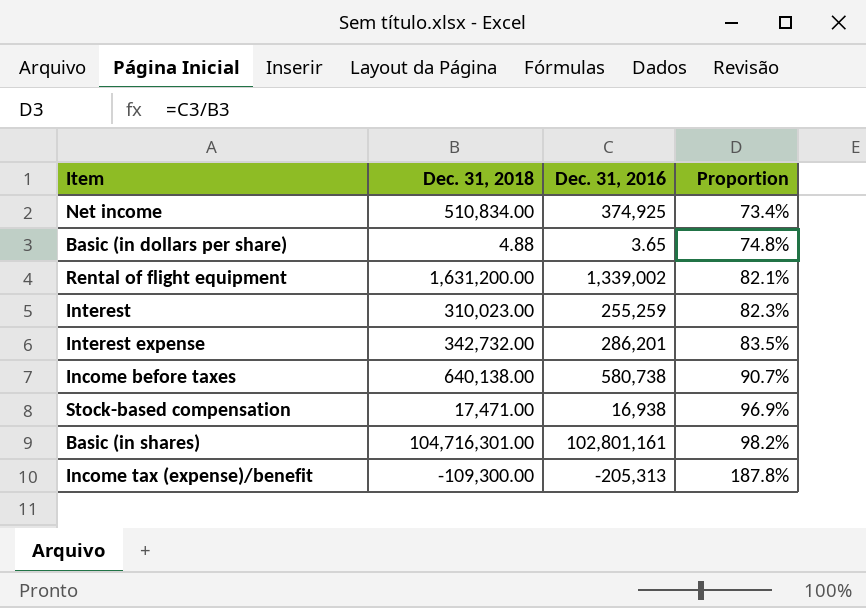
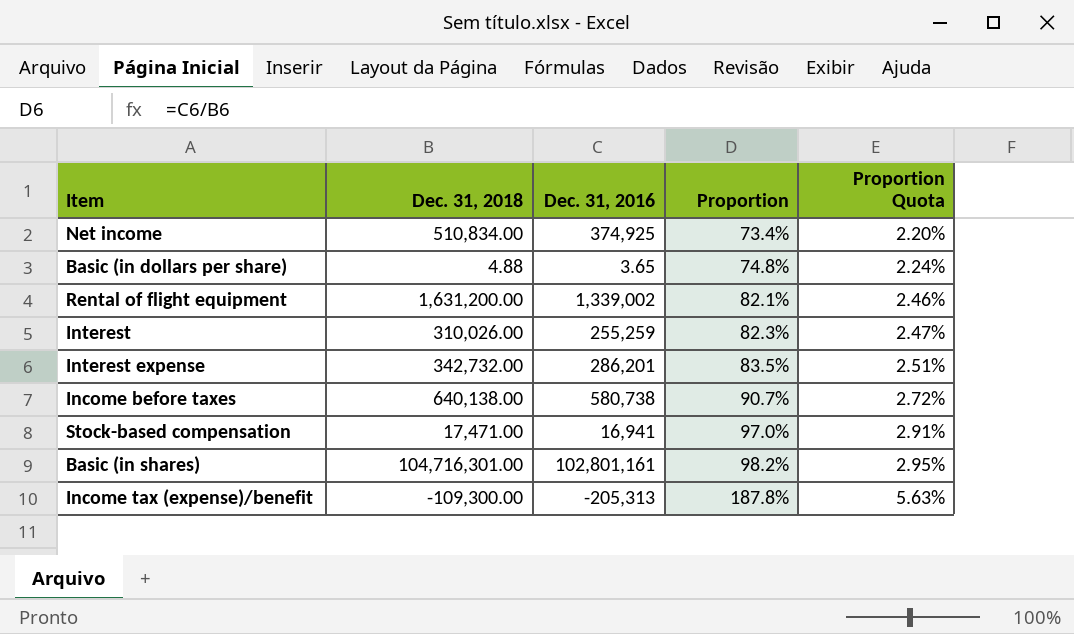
column Proportion Quota | formula: none -> [Proportion] * 0.03
Interest | Dec. 31, 2018: 310,023.00 -> 310,026.00
Stock-based compensation | Dec. 31, 2016: 16,938 -> 16,941
Stock-based compensation | Proportion: 96.9% -> 97.0%

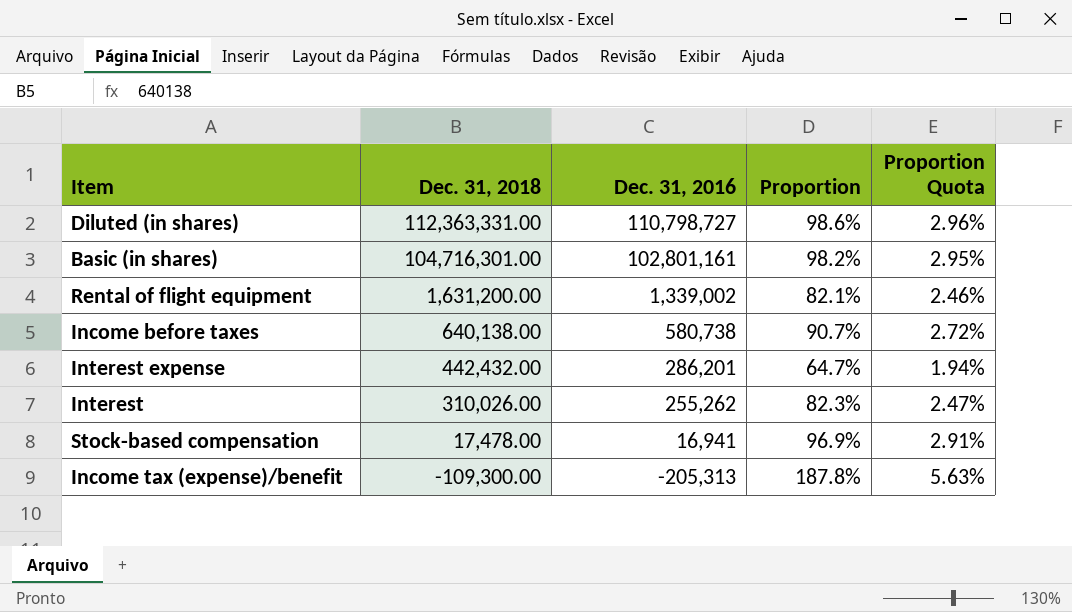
row order: Proportion ascending -> Dec. 31, 2018 descending
row Net income: 510,834.00 | 374,925 | 73.4% | 2.20% -> none
row Basic (in dollars per share): 4.88 | 3.65 | 74.8% | 2.24% -> none
row Diluted (in shares): none -> 112,363,331.00 | 110,798,727 | 98.6% | 2.96%
Interest expense | Dec. 31, 2018: 342,732.00 -> 442,432.00
Interest expense | Proportion: 83.5% -> 64.7%
Interest expense | Proportion Quota: 2.51% -> 1.94%
Interest | Dec. 31, 2016: 255,259 -> 255,262
Stock-based compensation | Dec. 31, 2018: 17,471.00 -> 17,478.00
Stock-based compensation | Proportion: 97.0% -> 96.9%

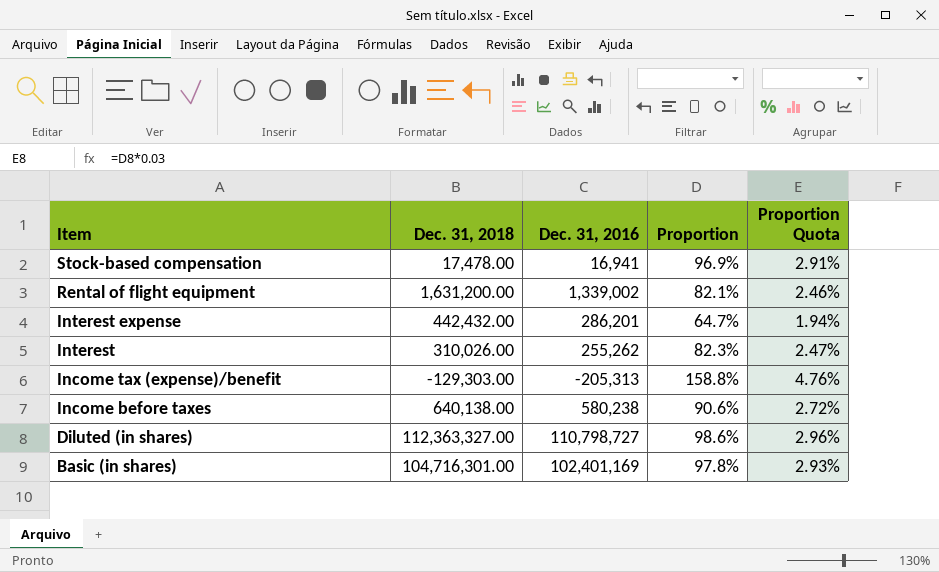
row order: Dec. 31, 2018 descending -> Item descending
Income tax (expense)/benefit | Dec. 31, 2018: -109,300.00 -> -129,303.00
Income tax (expense)/benefit | Proportion: 187.8% -> 158.8%
Income tax (expense)/benefit | Proportion Quota: 5.63% -> 4.76%
Income before taxes | Dec. 31, 2016: 580,738 -> 580,238
Income before taxes | Proportion: 90.7% -> 90.6%
Diluted (in shares) | Dec. 31, 2018: 112,363,331.00 -> 112,363,327.00
Basic (in shares) | Dec. 31, 2016: 102,801,161 -> 102,401,169
Basic (in shares) | Proportion: 98.2% -> 97.8%
Basic (in shares) | Proportion Quota: 2.95% -> 2.93%

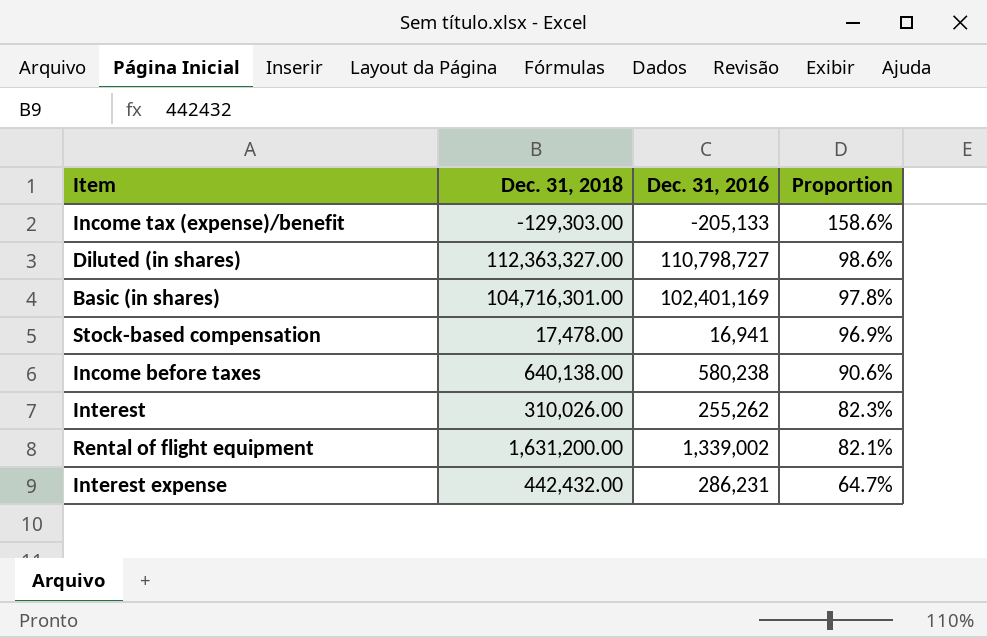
row order: Item descending -> Proportion descending
column Proportion Quota | formula: [Proportion] * 0.03 -> none
Income tax (expense)/benefit | Dec. 31, 2016: -205,313 -> -205,133
Income tax (expense)/benefit | Proportion: 158.8% -> 158.6%
Interest expense | Dec. 31, 2016: 286,201 -> 286,231

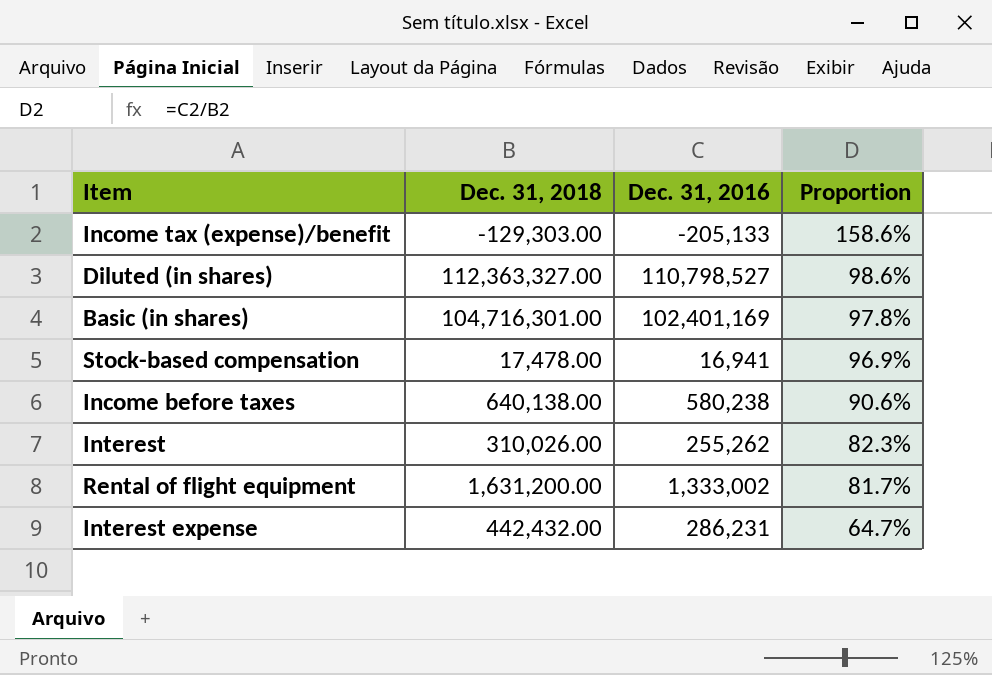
Diluted (in shares) | Dec. 31, 2016: 110,798,727 -> 110,798,527
Rental of flight equipment | Dec. 31, 2016: 1,339,002 -> 1,333,002
Rental of flight equipment | Proportion: 82.1% -> 81.7%

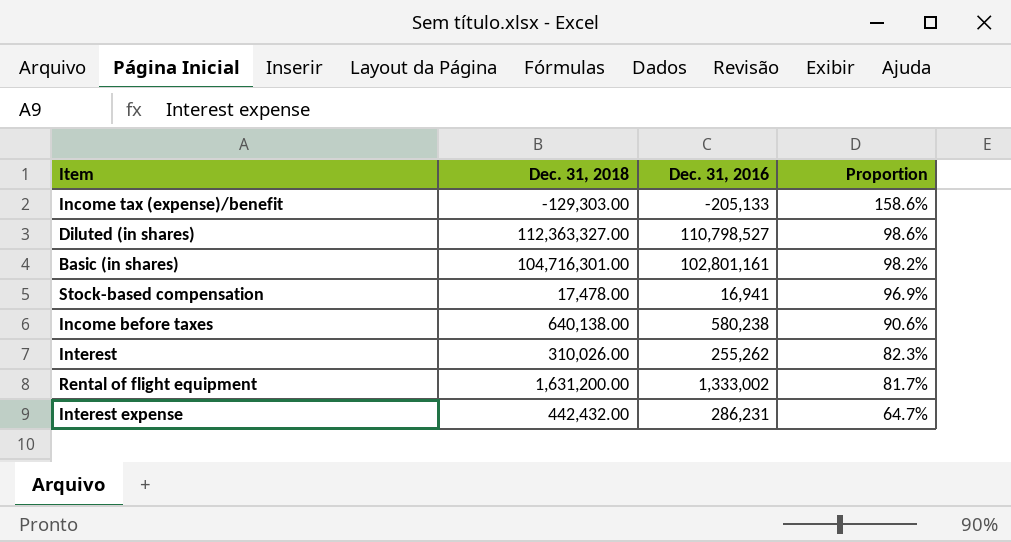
Basic (in shares) | Dec. 31, 2016: 102,401,169 -> 102,801,161
Basic (in shares) | Proportion: 97.8% -> 98.2%

